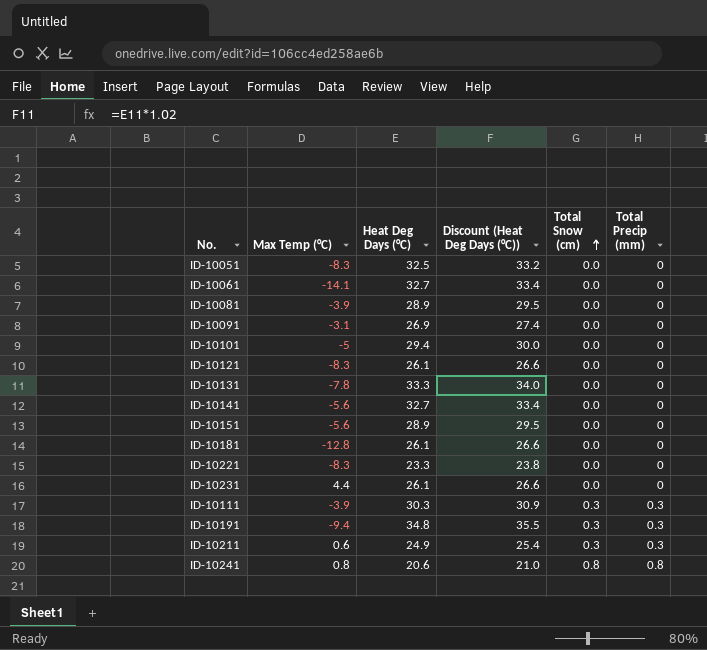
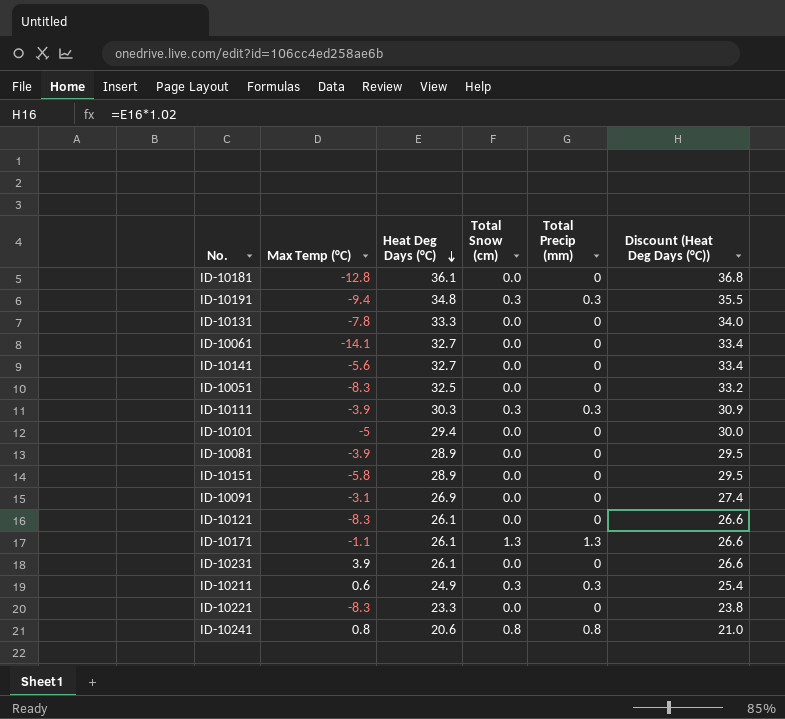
row order: Total Snow (cm) ascending -> Heat Deg Days (°C) descending
column Discount (Heat Deg Days (°C)) | position: 4 -> 6
ID-10181 | Heat Deg Days (°C): 26.1 -> 36.1
ID-10181 | Discount (Heat Deg Days (°C)): 26.6 -> 36.8
ID-10151 | Max Temp (°C): -5.6 -> -5.8
row ID-10171: none -> -1.1 | 26.1 | 1.3 | 1.3 | 26.6
ID-10231 | Max Temp (°C): 4.4 -> 3.9

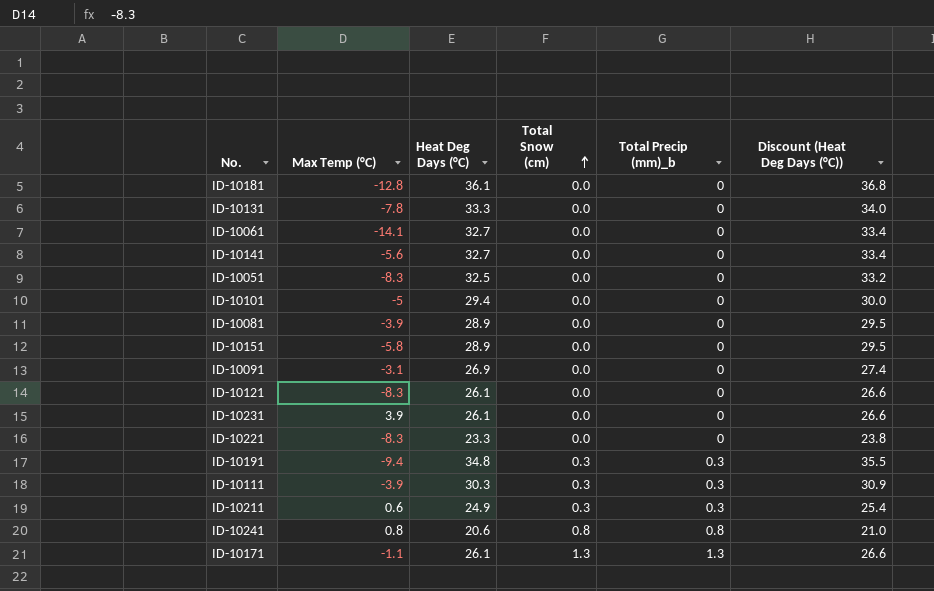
row order: Heat Deg Days (°C) descending -> Total Snow (cm) ascending
column name: Total Precip (mm) -> Total Precip (mm)_b

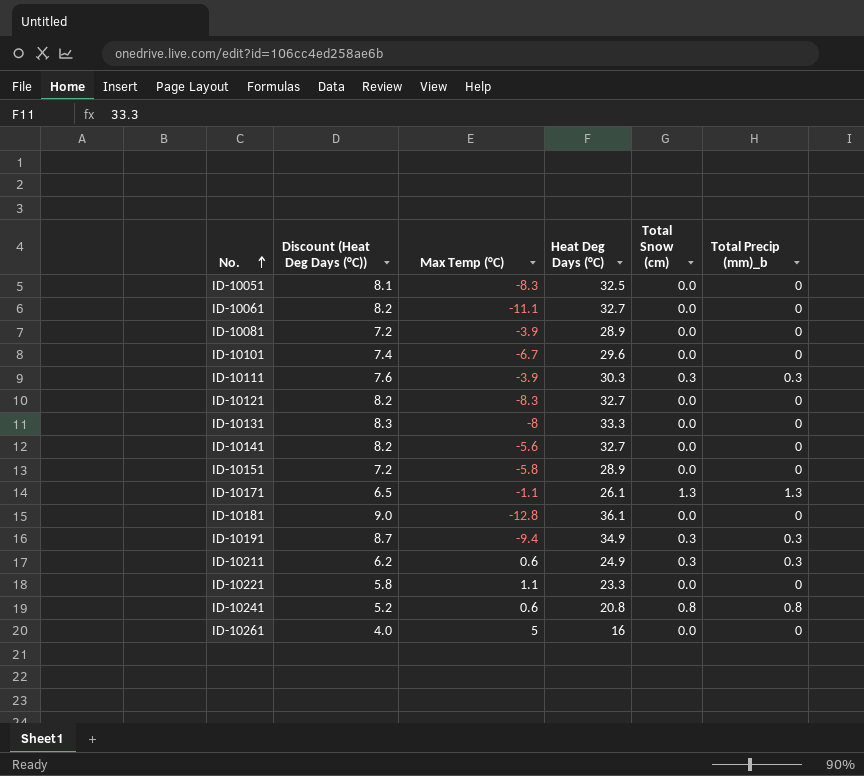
row order: Total Snow (cm) ascending -> No. ascending
column Discount (Heat Deg Days (°C)) | formula: [Heat Deg Days (°C)] * 1.02 -> [Heat Deg Days (°C)] * 0.25
column Discount (Heat Deg Days (°C)) | position: 6 -> 2
row ID-10091: -3.1 | 26.9 | 0.0 | 0 | 27.4 -> none
row ID-10231: 3.9 | 26.1 | 0.0 | 0 | 26.6 -> none
ID-10061 | Max Temp (°C): -14.1 -> -11.1
ID-10101 | Max Temp (°C): -5 -> -6.7
ID-10101 | Heat Deg Days (°C): 29.4 -> 29.6
ID-10121 | Heat Deg Days (°C): 26.1 -> 32.7
ID-10131 | Max Temp (°C): -7.8 -> -8
ID-10191 | Heat Deg Days (°C): 34.8 -> 34.9
ID-10221 | Max Temp (°C): -8.3 -> 1.1
ID-10241 | Max Temp (°C): 0.8 -> 0.6
ID-10241 | Heat Deg Days (°C): 20.6 -> 20.8
row ID-10261: none -> 4.0 | 5 | 16 | 0.0 | 0

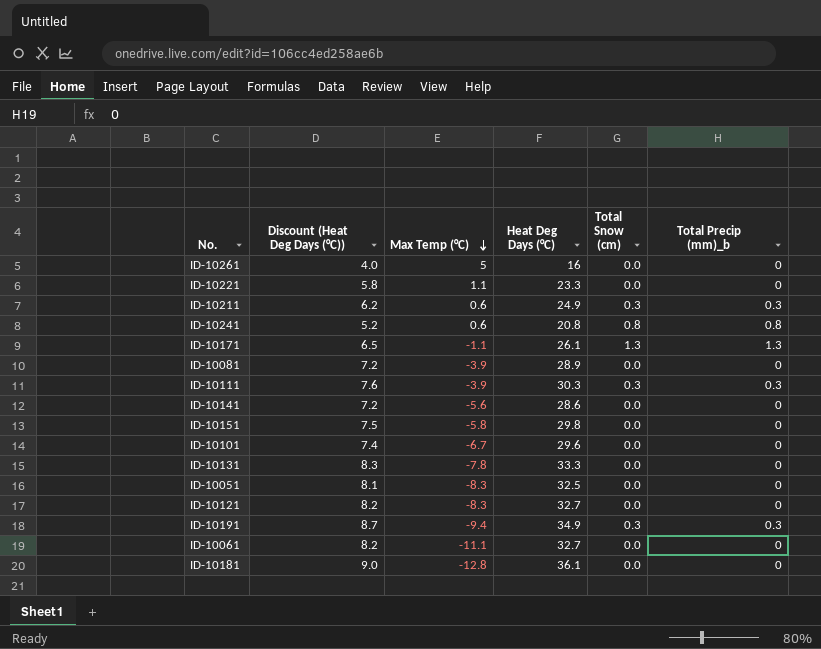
row order: No. ascending -> Max Temp (°C) descending
ID-10141 | Discount (Heat Deg Days (°C)): 8.2 -> 7.2
ID-10141 | Heat Deg Days (°C): 32.7 -> 28.6
ID-10151 | Discount (Heat Deg Days (°C)): 7.2 -> 7.5
ID-10151 | Heat Deg Days (°C): 28.9 -> 29.8
ID-10131 | Max Temp (°C): -8 -> -7.8

